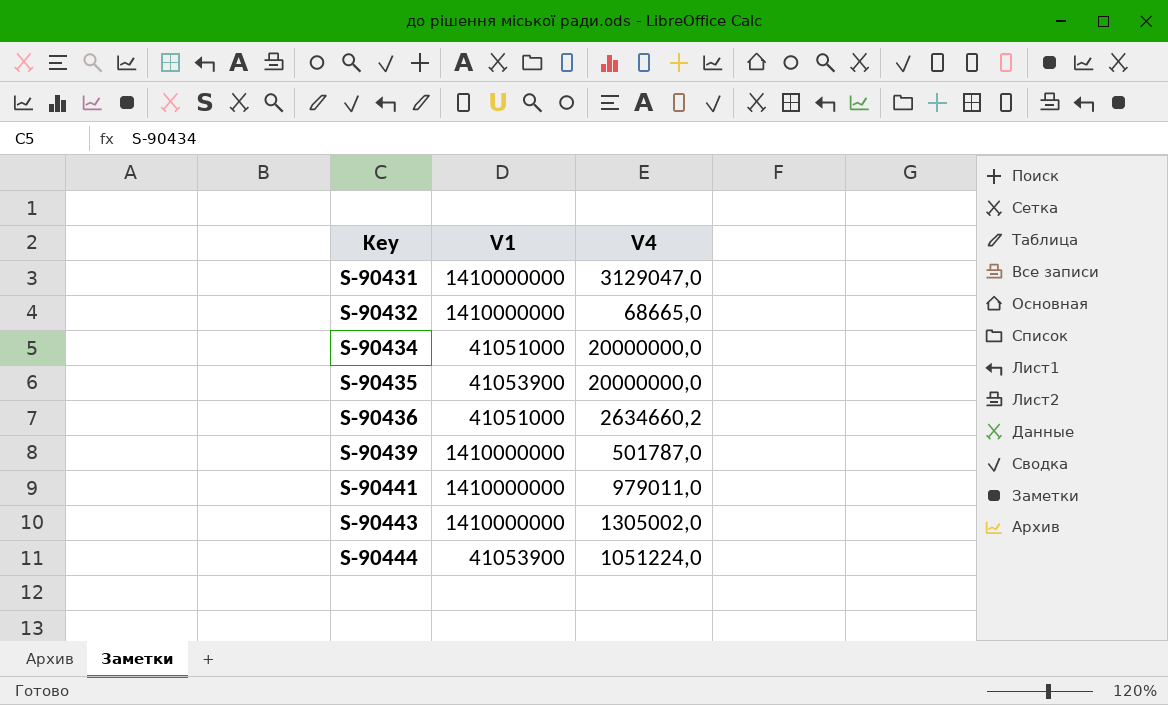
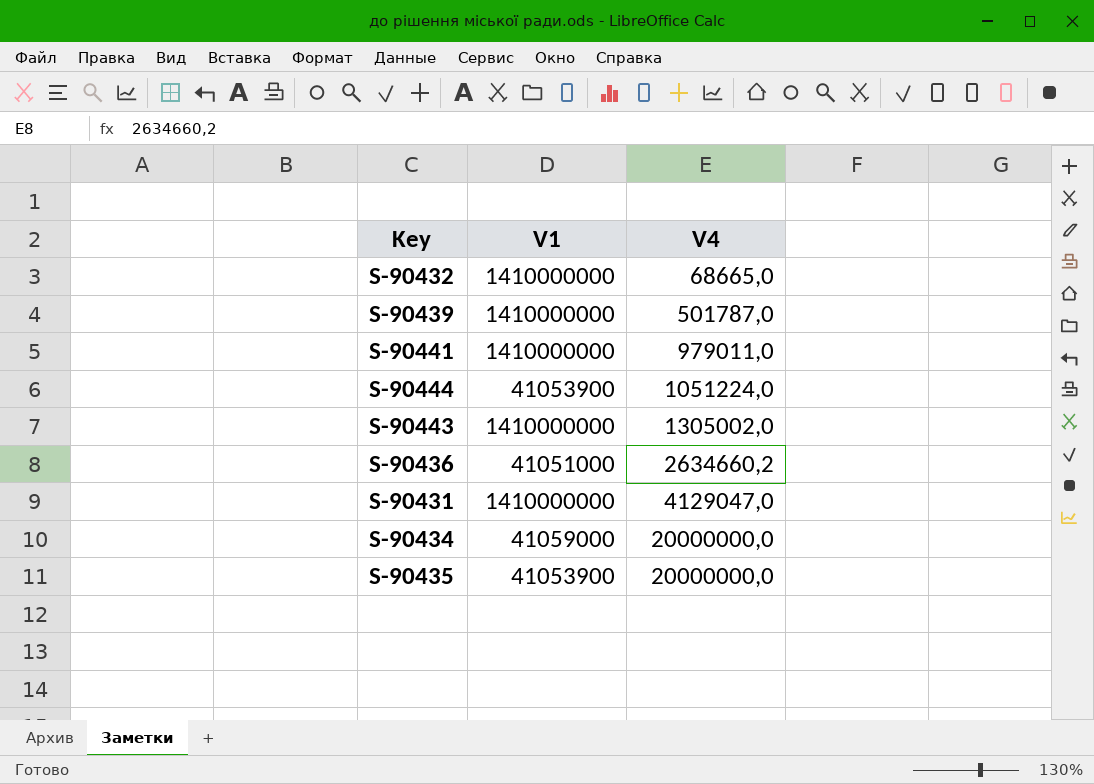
row order: Key ascending -> V4 ascending
S-90431 | V4: 3129047,0 -> 4129047,0
S-90434 | V1: 41051000 -> 41059000

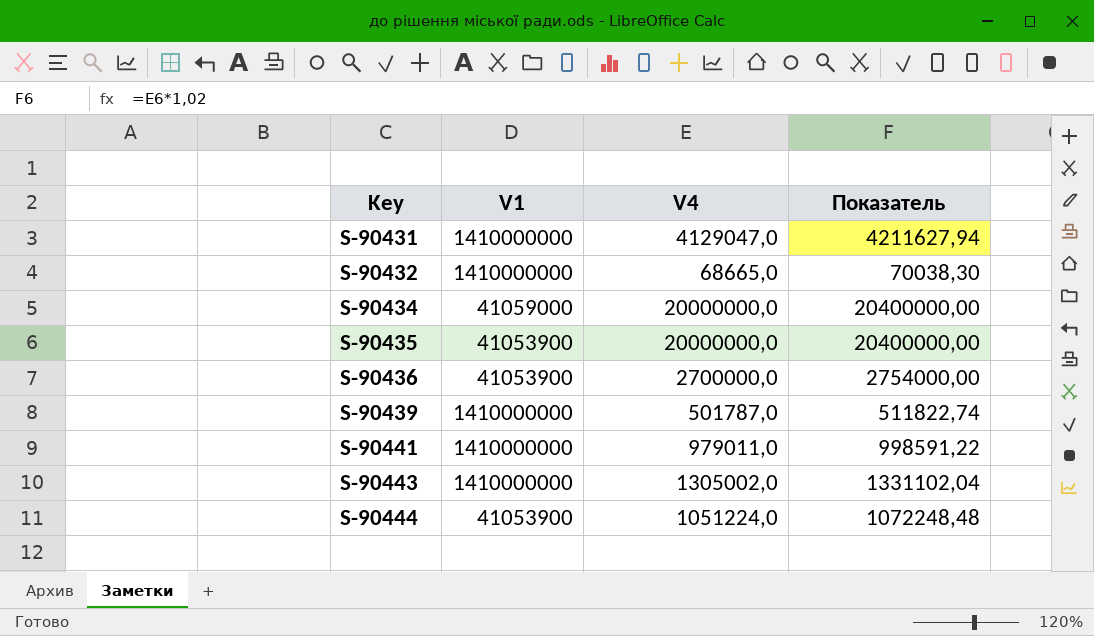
row order: V4 ascending -> Key ascending
column Показатель | formula: none -> [V4] * 1,02
S-90436 | V1: 41051000 -> 41053900
S-90436 | V4: 2634660,2 -> 2700000,0

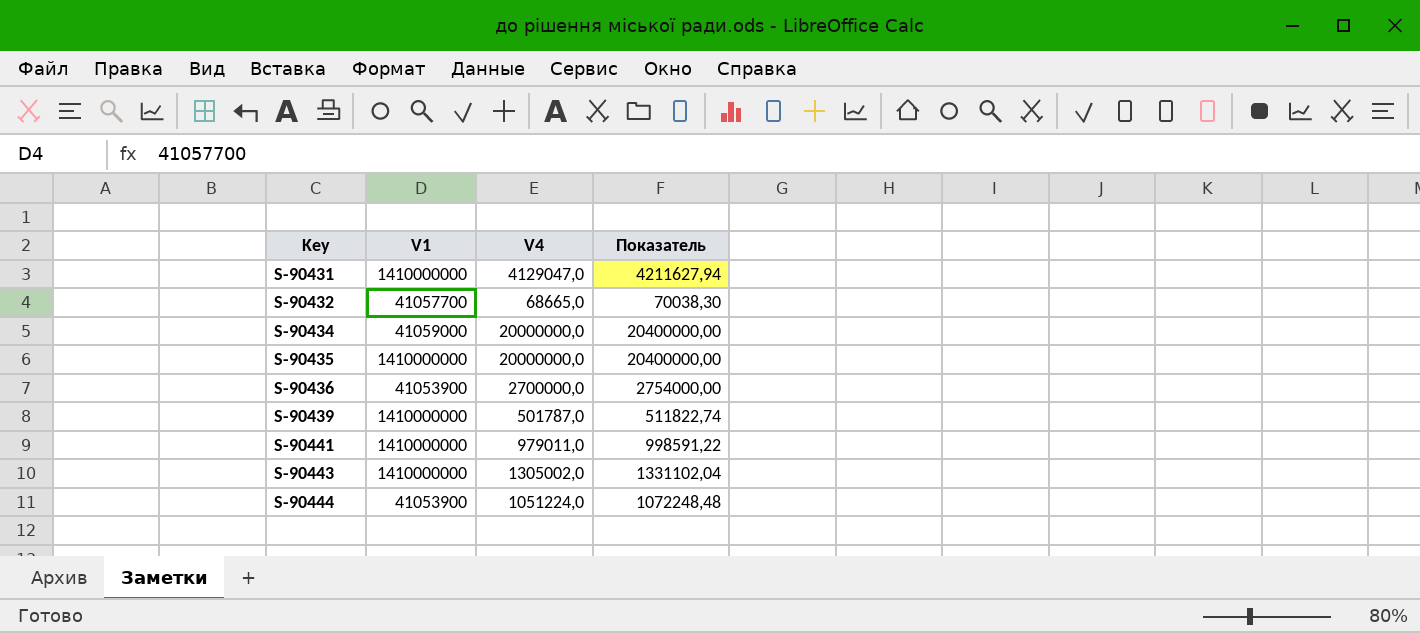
S-90432 | V1: 1410000000 -> 41057700
S-90435 | V1: 41053900 -> 1410000000

